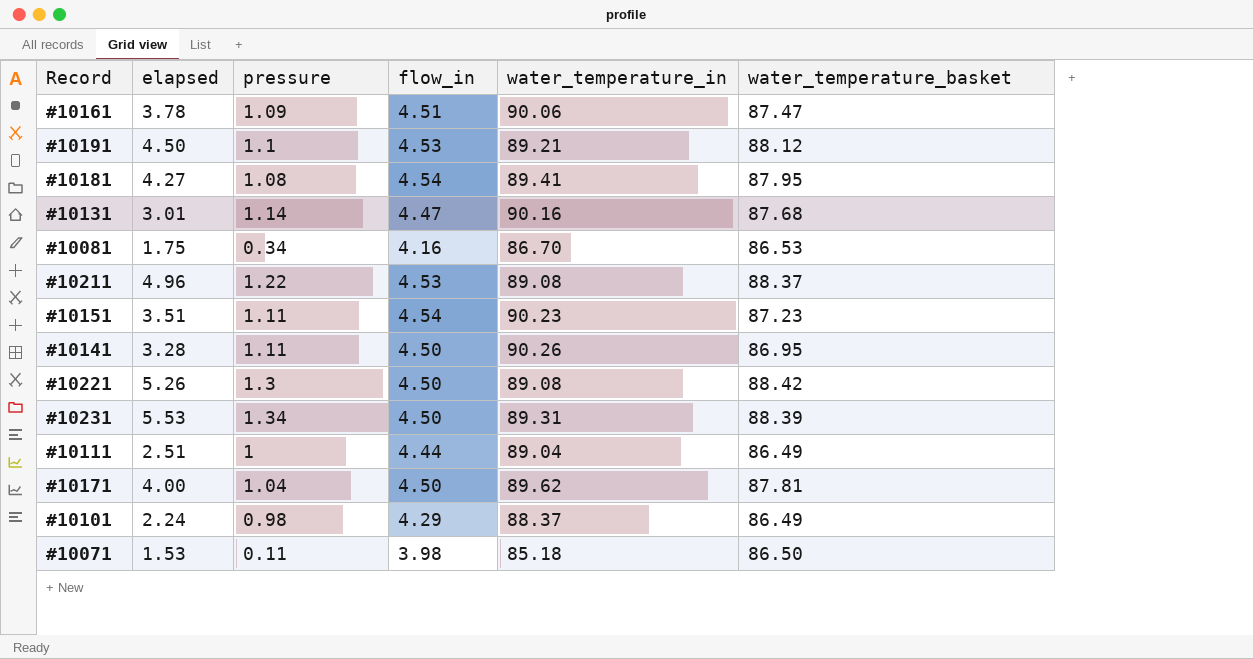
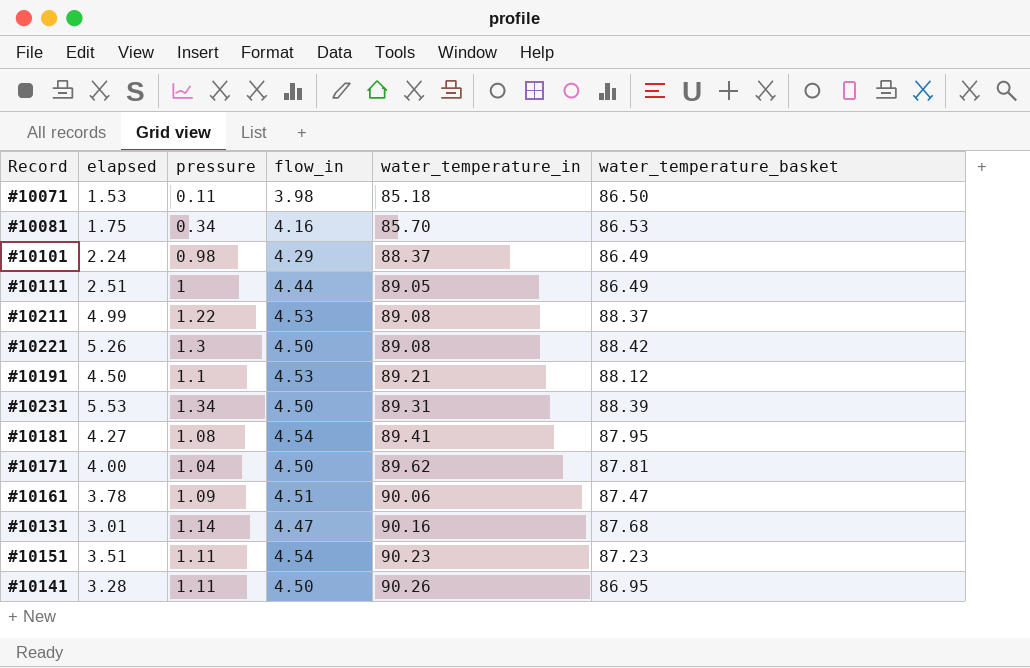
row order: none -> water_temperature_in ascending
#10081 | water_temperature_in: 86.70 -> 85.70
#10111 | water_temperature_in: 89.04 -> 89.05
#10211 | elapsed: 4.96 -> 4.99

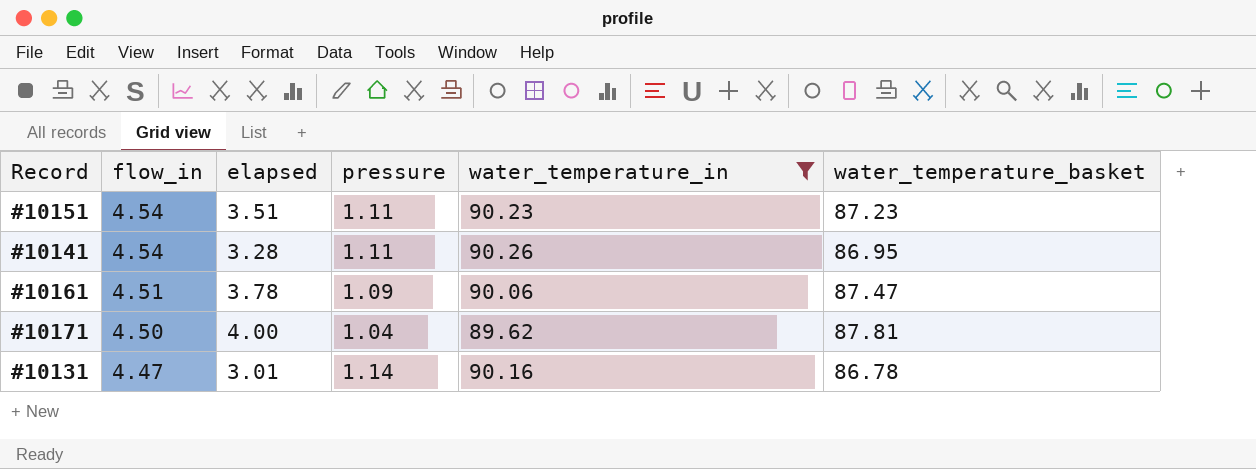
filter: none -> water_temperature_in >= 89.62
row order: water_temperature_in ascending -> flow_in descending
column flow_in | position: 4 -> 2
#10141 | flow_in: 4.50 -> 4.54
#10131 | water_temperature_basket: 87.68 -> 86.78

